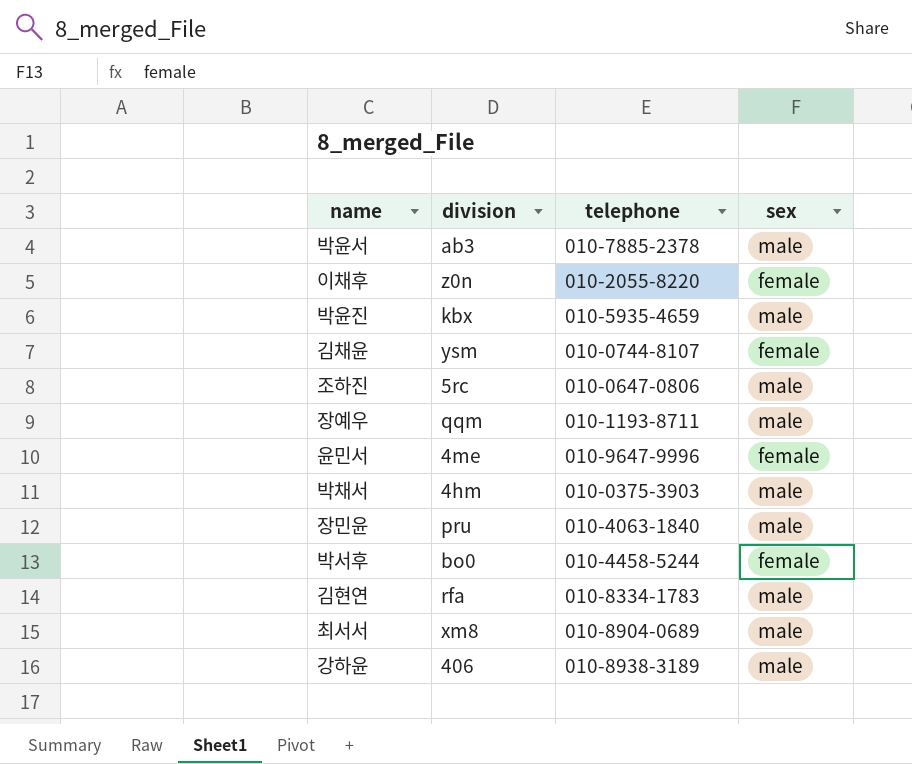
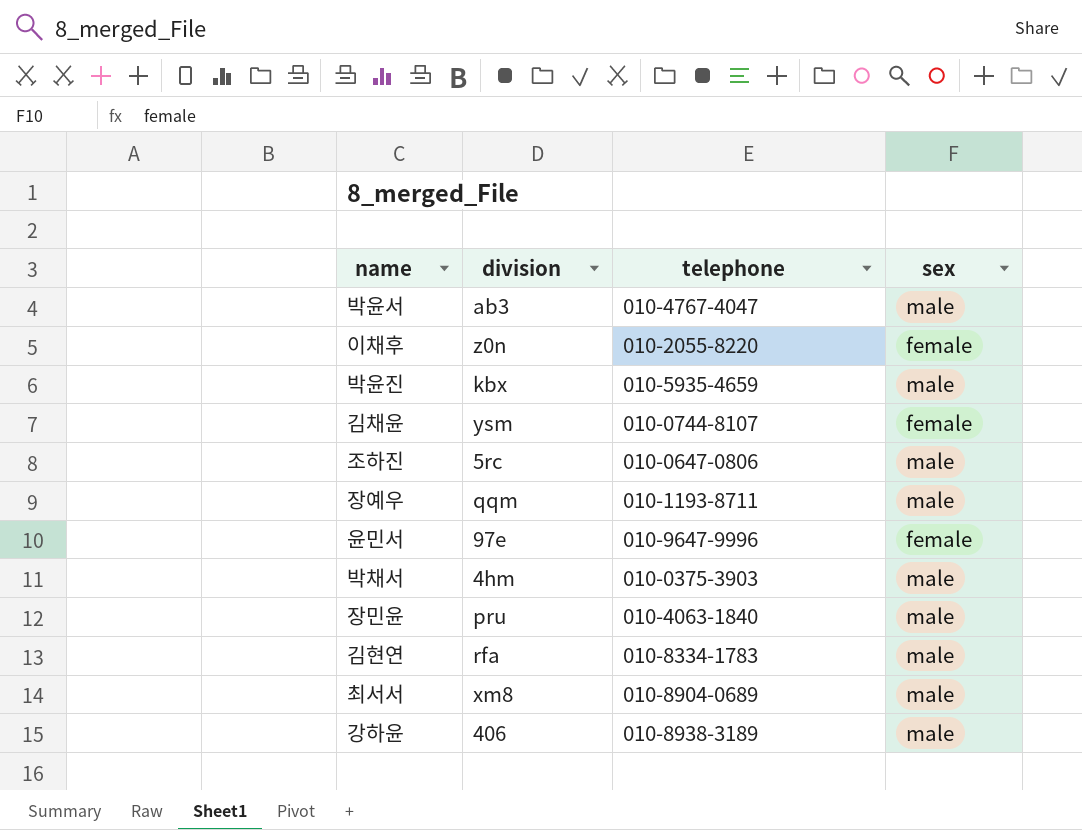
row 박서후: bo0 | 010-4458-5244 | female -> none
박윤서 | telephone: 010-7885-2378 -> 010-4767-4047
윤민서 | division: 4me -> 97e

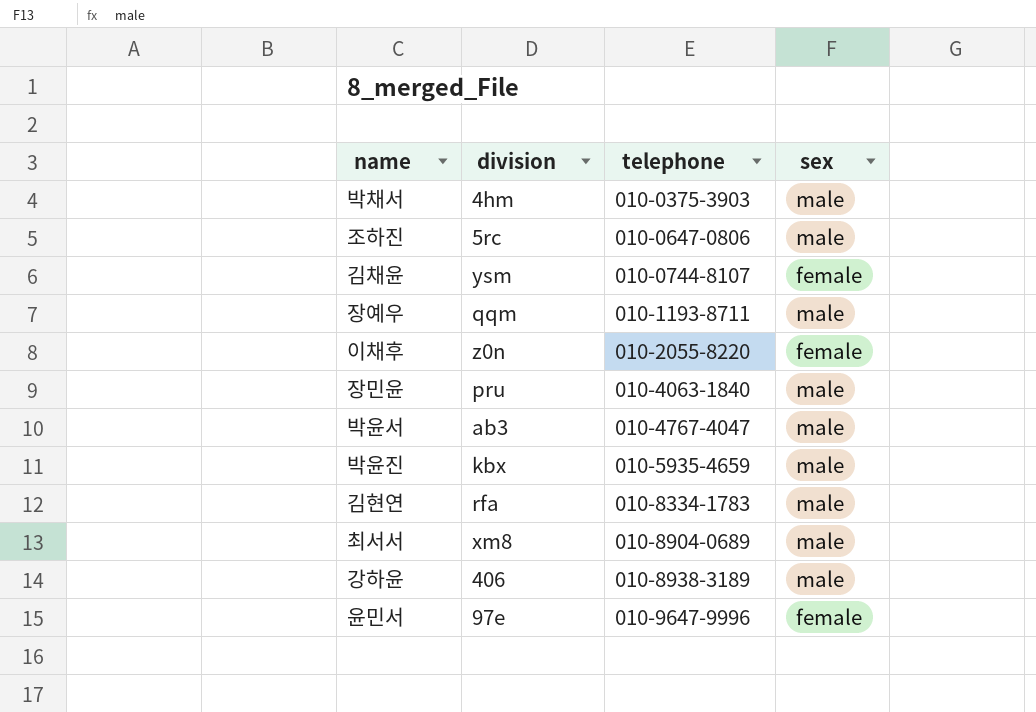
row order: none -> telephone ascending

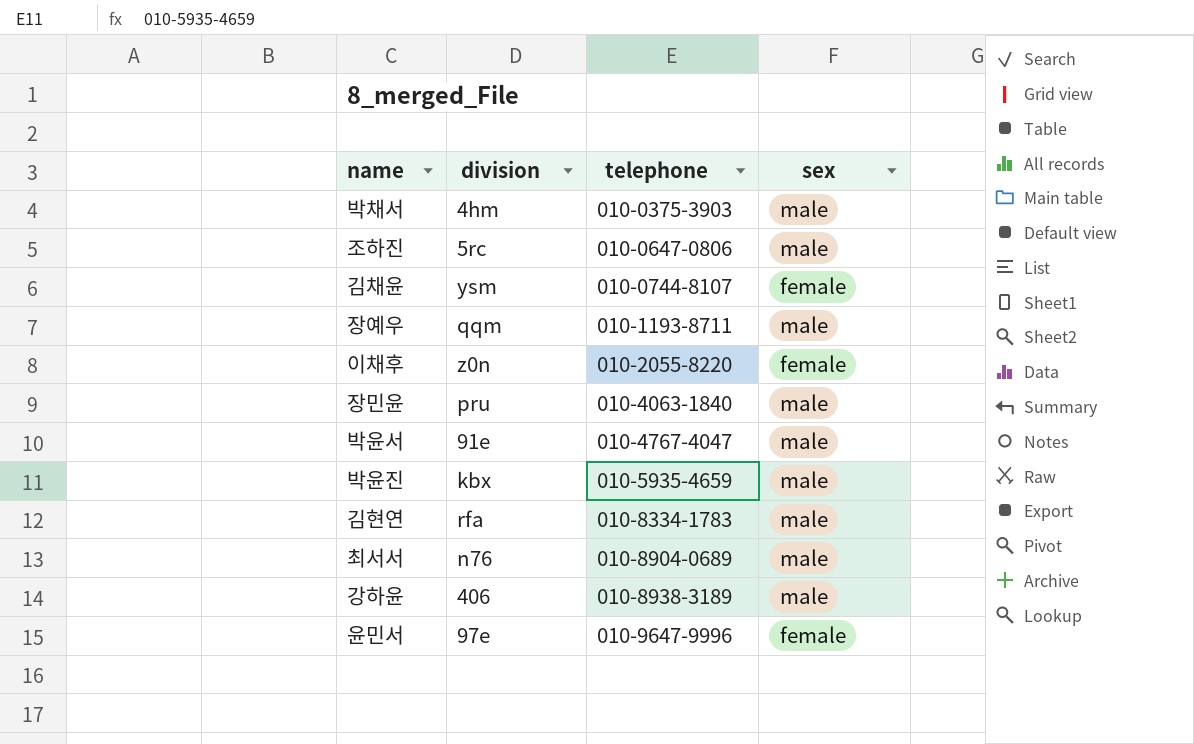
박윤서 | division: ab3 -> 91e
최서서 | division: xm8 -> n76

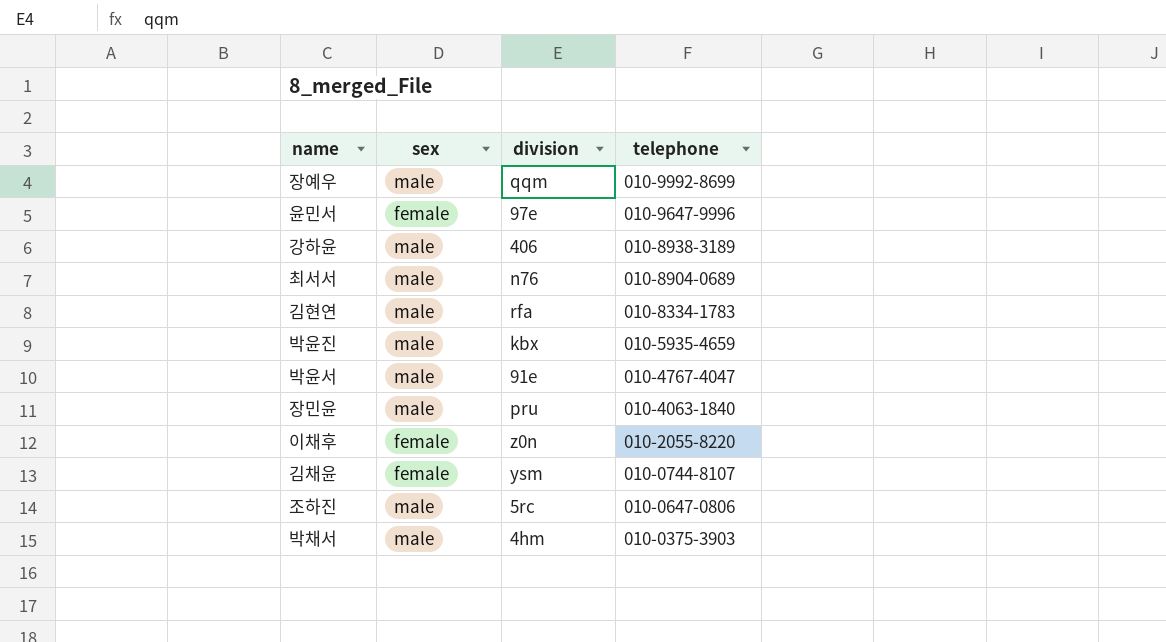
row order: telephone ascending -> telephone descending
column sex | position: 4 -> 2
장예우 | telephone: 010-1193-8711 -> 010-9992-8699

